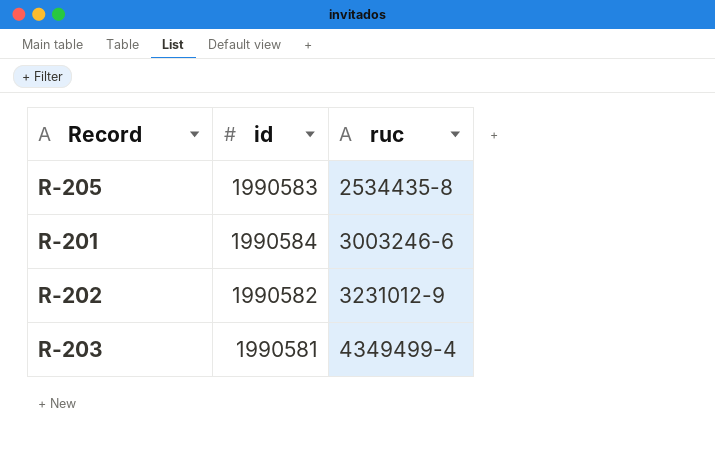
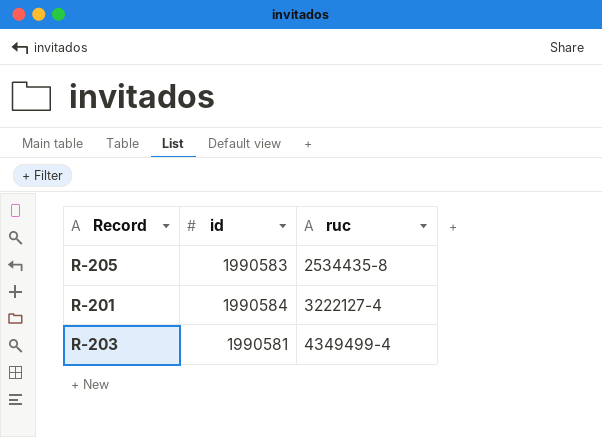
row R-202: 1990582 | 3231012-9 -> none
R-201 | ruc: 3003246-6 -> 3222127-4

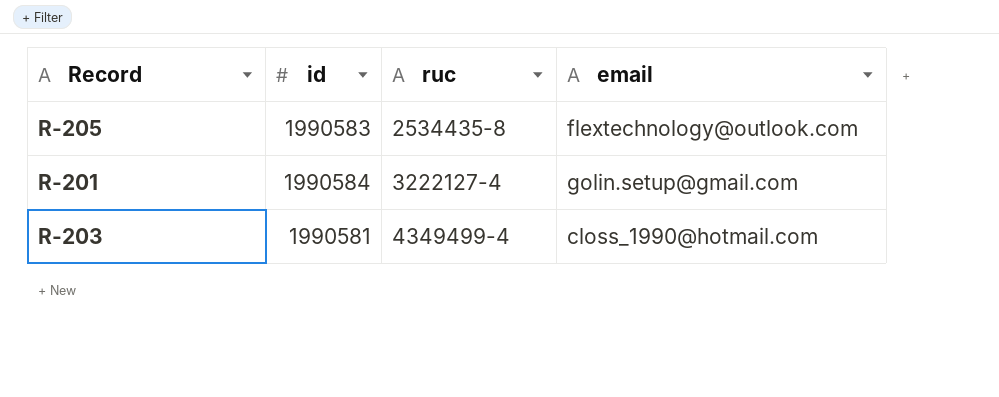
column email | position: none -> 4

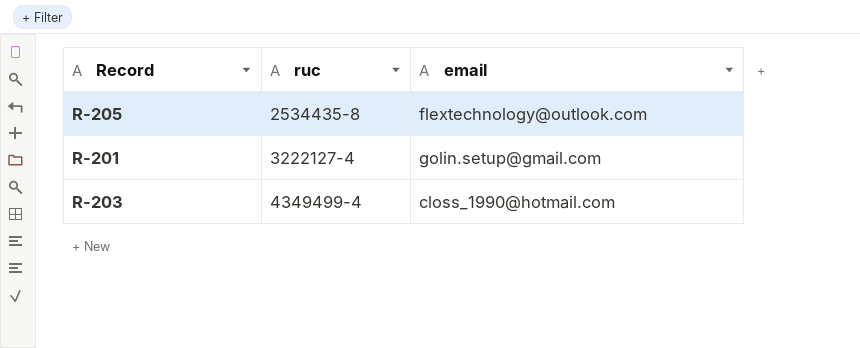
column id | position: 2 -> none

